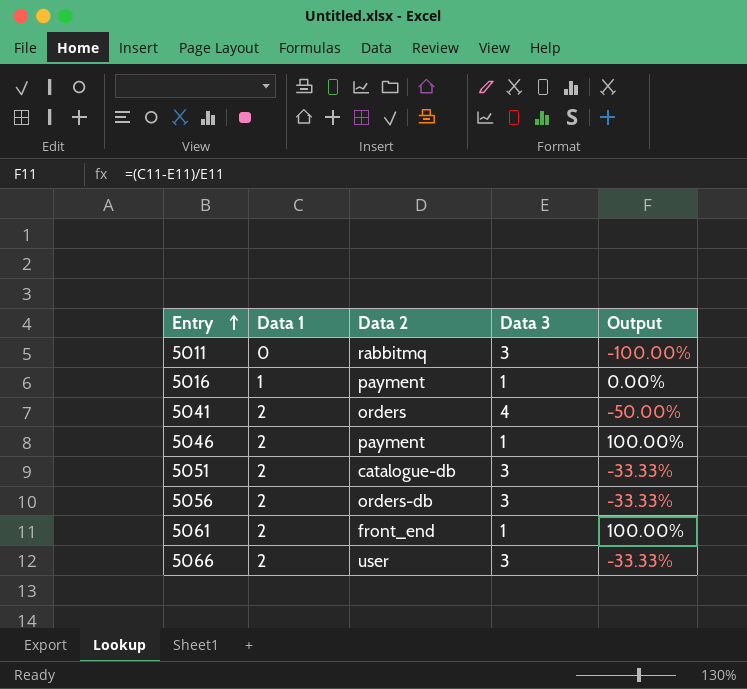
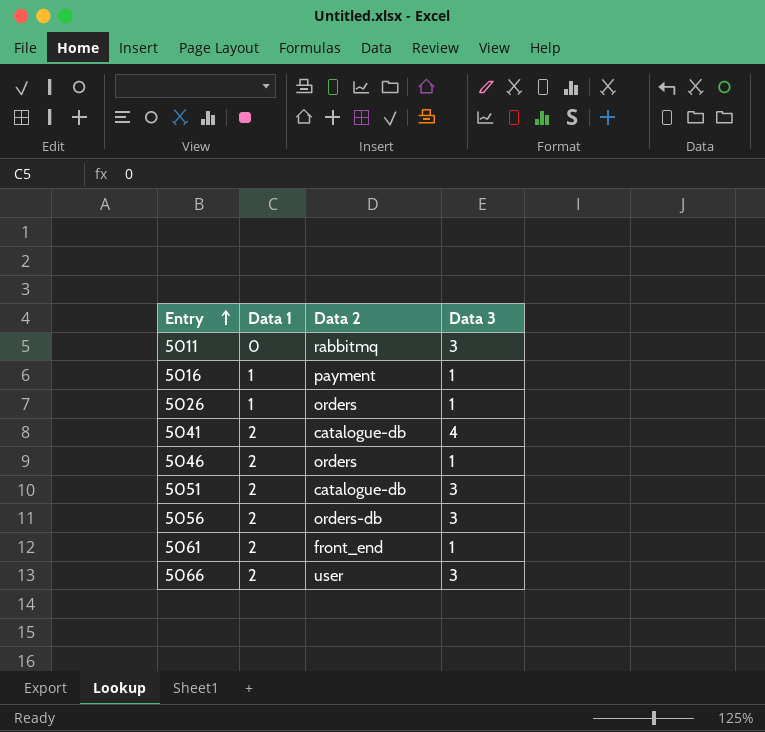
column Output | formula: ([Data 1] - [Data 3]) / [Data 3] -> none
row 5026: none -> 1 | orders | 1
5041 | Data 2: orders -> catalogue-db
5046 | Data 2: payment -> orders

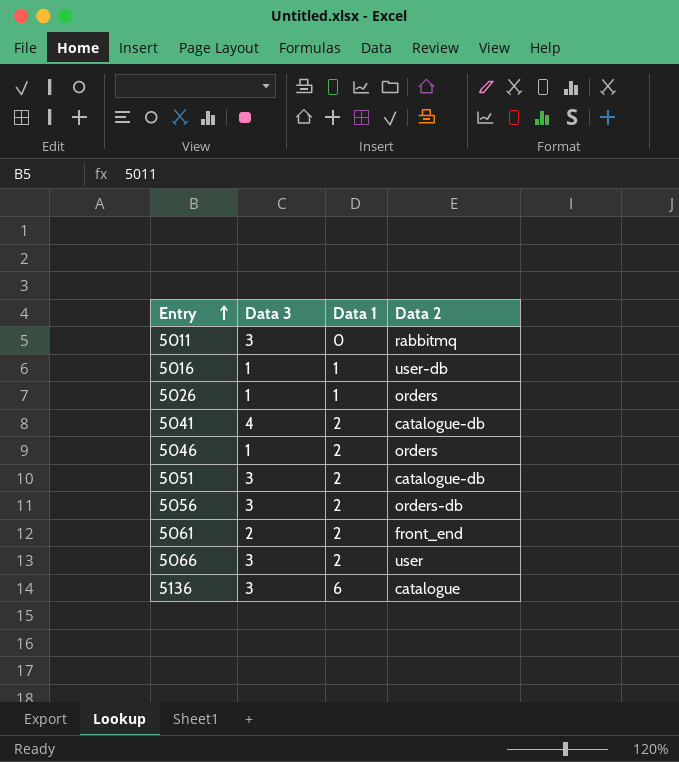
column Data 3 | position: 4 -> 2
5016 | Data 2: payment -> user-db
5061 | Data 3: 1 -> 2
row 5136: none -> 3 | 6 | catalogue

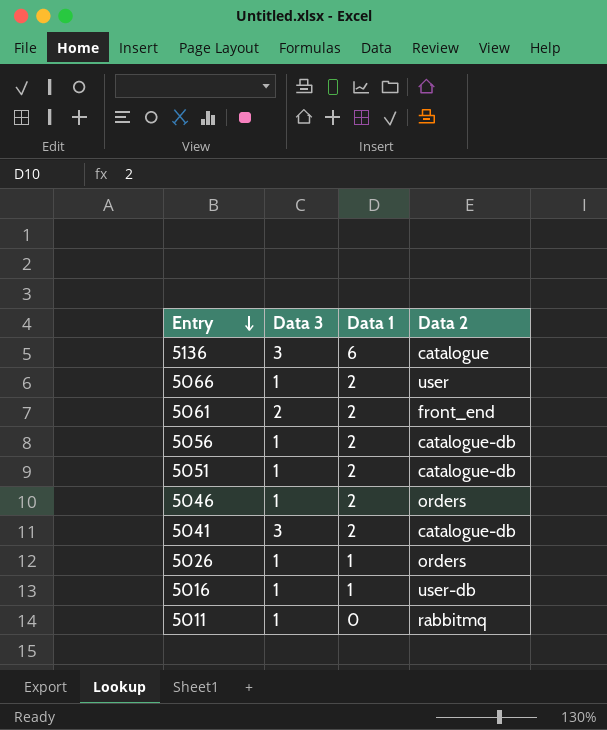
row order: Entry ascending -> Entry descending
5066 | Data 3: 3 -> 1
5056 | Data 3: 3 -> 1
5056 | Data 2: orders-db -> catalogue-db
5051 | Data 3: 3 -> 1
5041 | Data 3: 4 -> 3
5011 | Data 3: 3 -> 1

